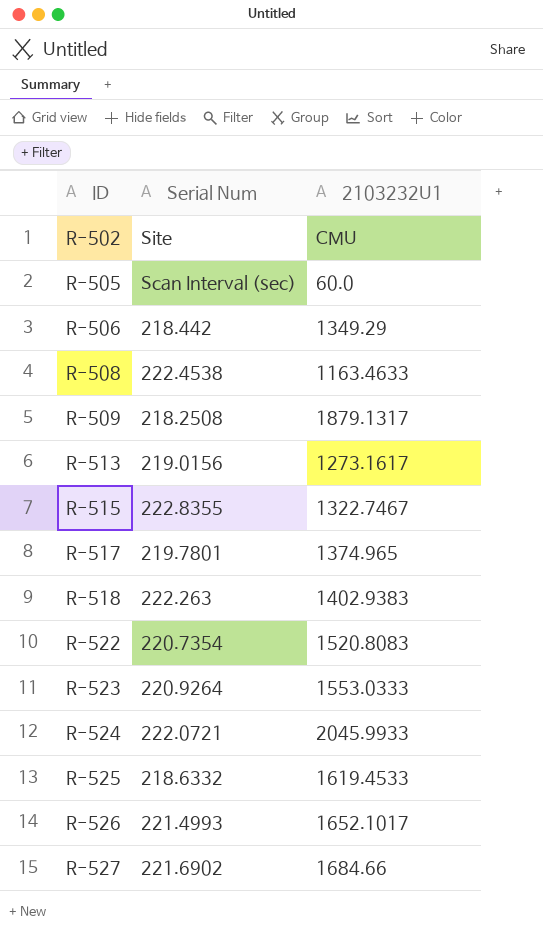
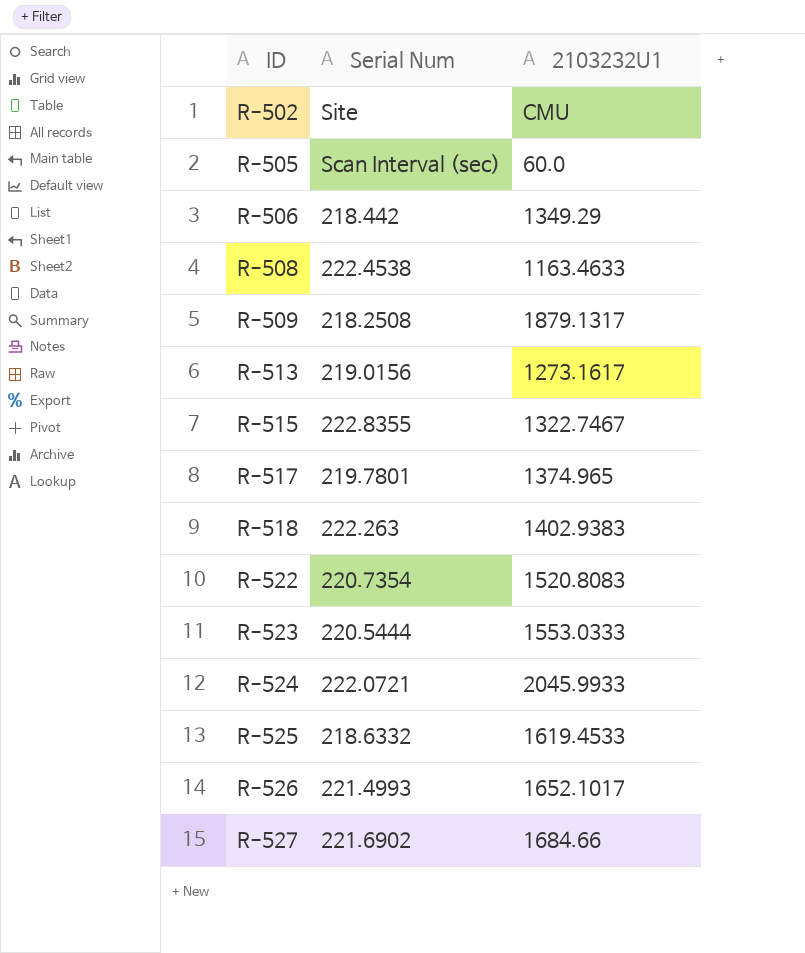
R-523 | Serial Num: 220.9264 -> 220.5444

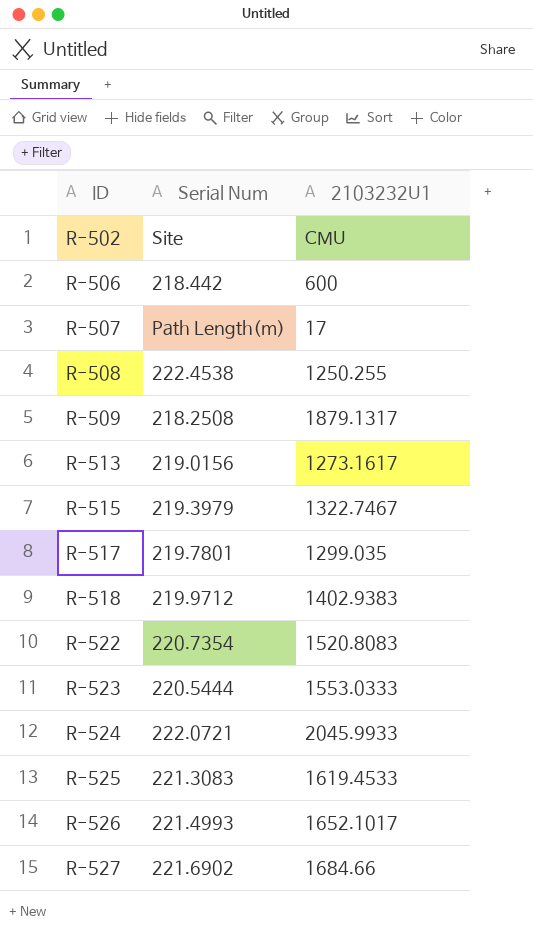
row R-505: Scan Interval (sec) | 60.0 -> none
R-506 | 2103232U1: 1349.29 -> 600
row R-507: none -> Path Length(m) | 17
R-508 | 2103232U1: 1163.4633 -> 1250.255
R-515 | Serial Num: 222.8355 -> 219.3979
R-517 | 2103232U1: 1374.965 -> 1299.035
R-518 | Serial Num: 222.263 -> 219.9712
R-525 | Serial Num: 218.6332 -> 221.3083

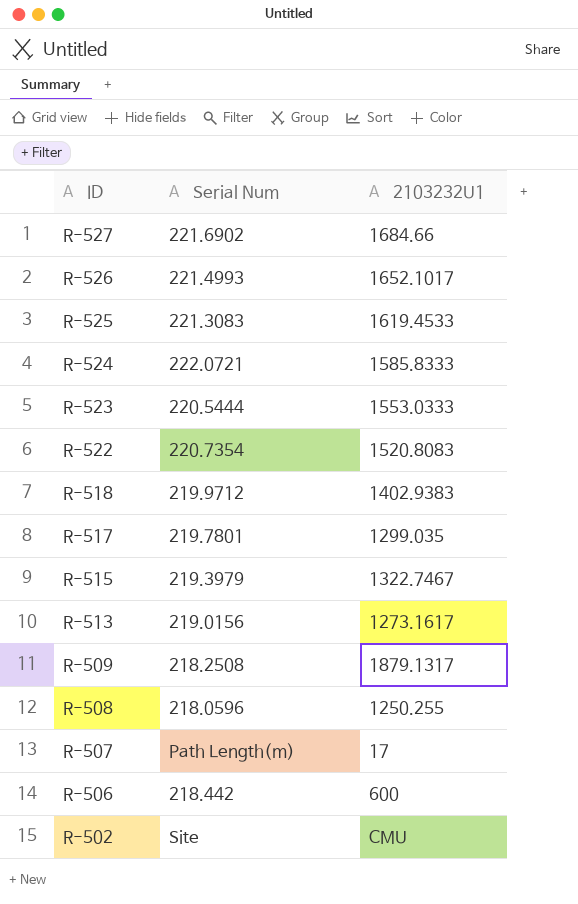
row order: ID ascending -> ID descending
R-524 | 2103232U1: 2045.9933 -> 1585.8333
R-508 | Serial Num: 222.4538 -> 218.0596

